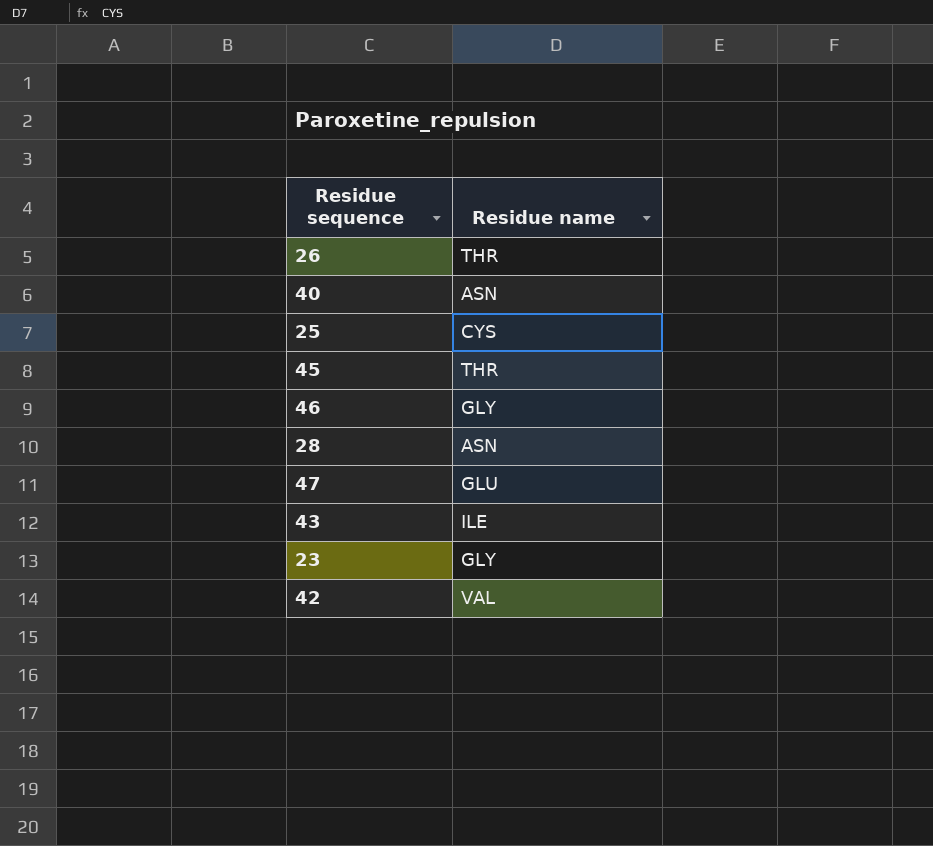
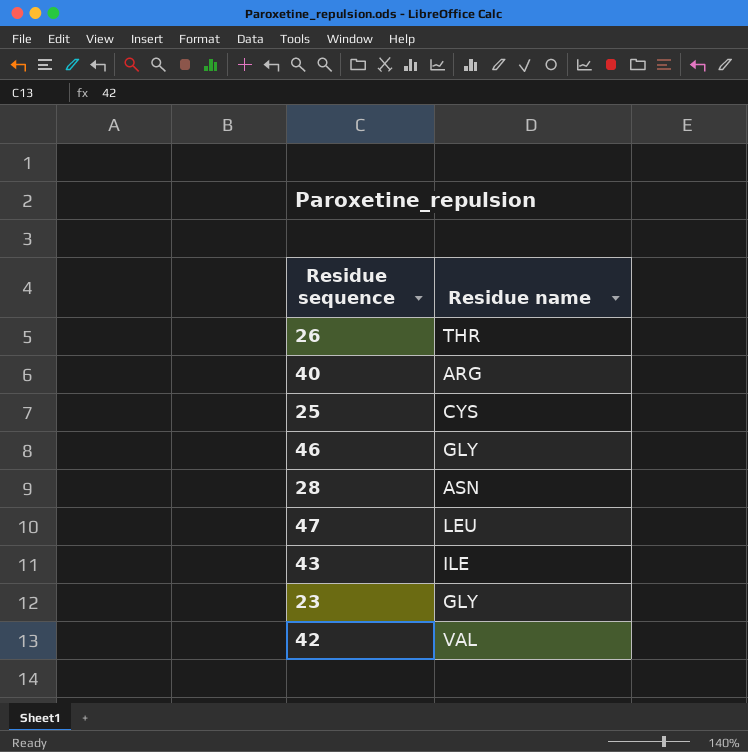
row 45: THR -> none
40 | Residue name: ASN -> ARG
47 | Residue name: GLU -> LEU

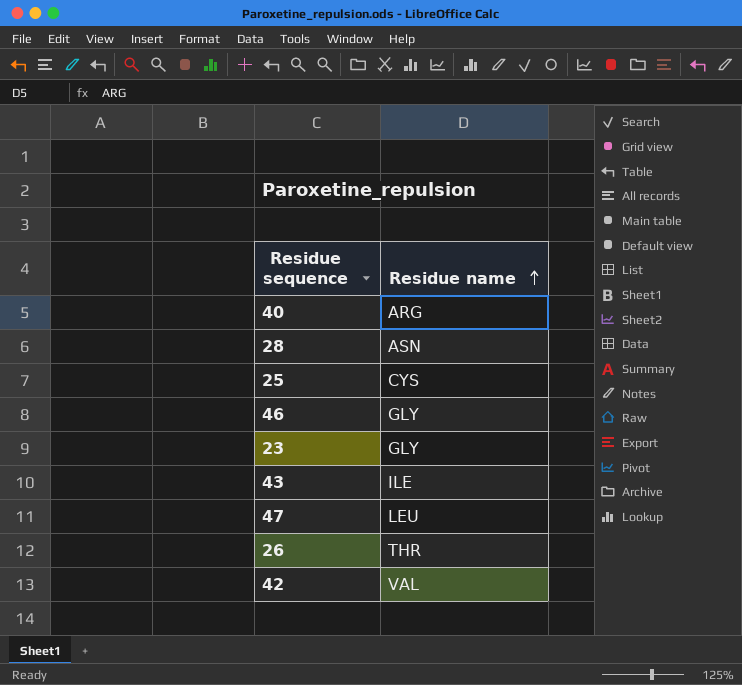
row order: none -> Residue name ascending

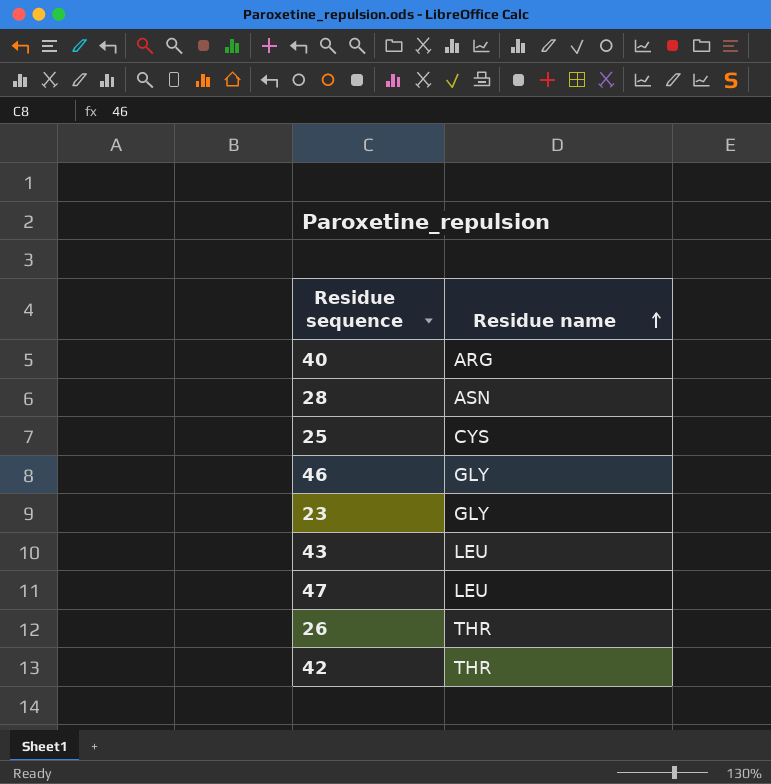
43 | Residue name: ILE -> LEU
42 | Residue name: VAL -> THR

